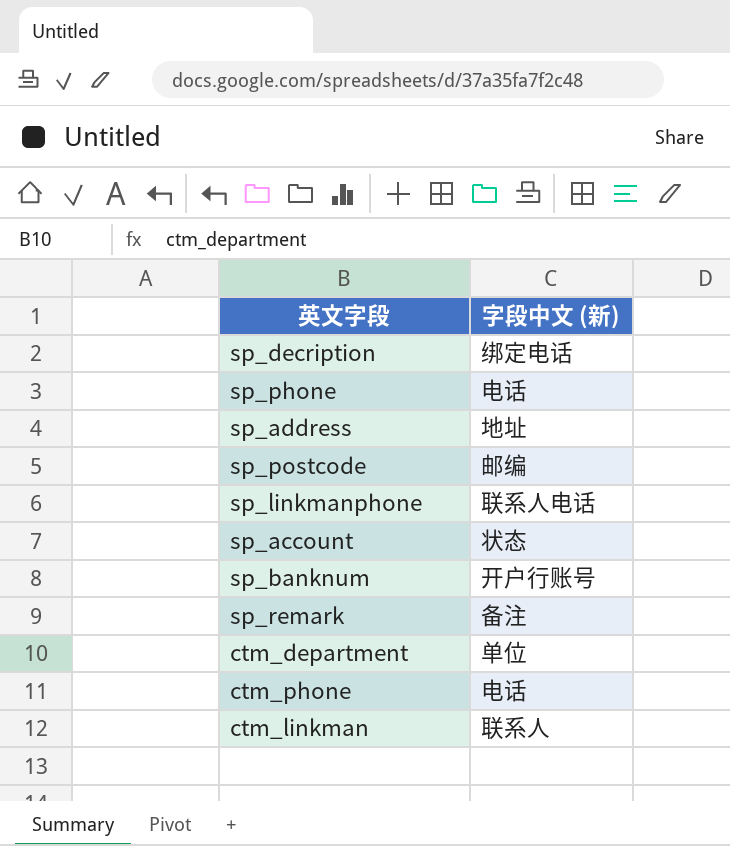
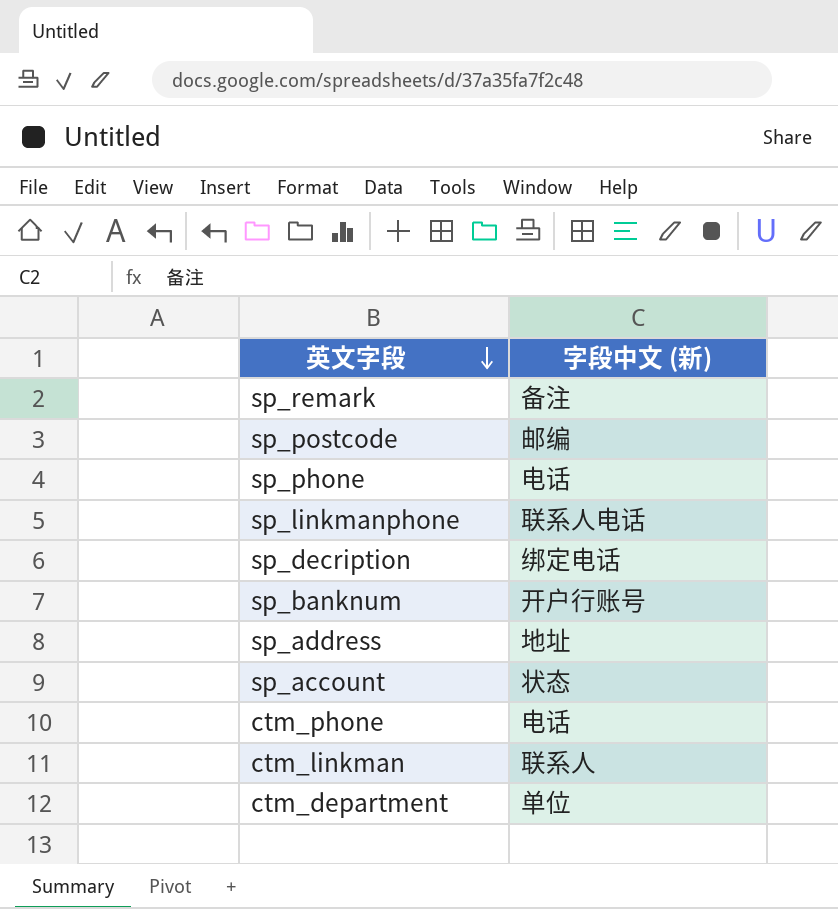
row order: none -> 英文字段 descending

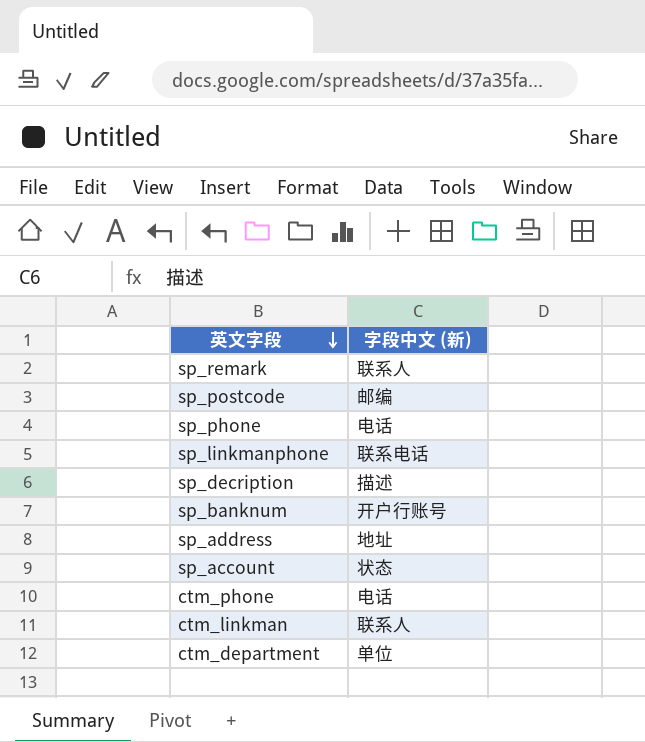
sp_remark | 字段中文 (新): 备注 -> 联系人
sp_linkmanphone | 字段中文 (新): 联系人电话 -> 联系电话
sp_decription | 字段中文 (新): 绑定电话 -> 描述

